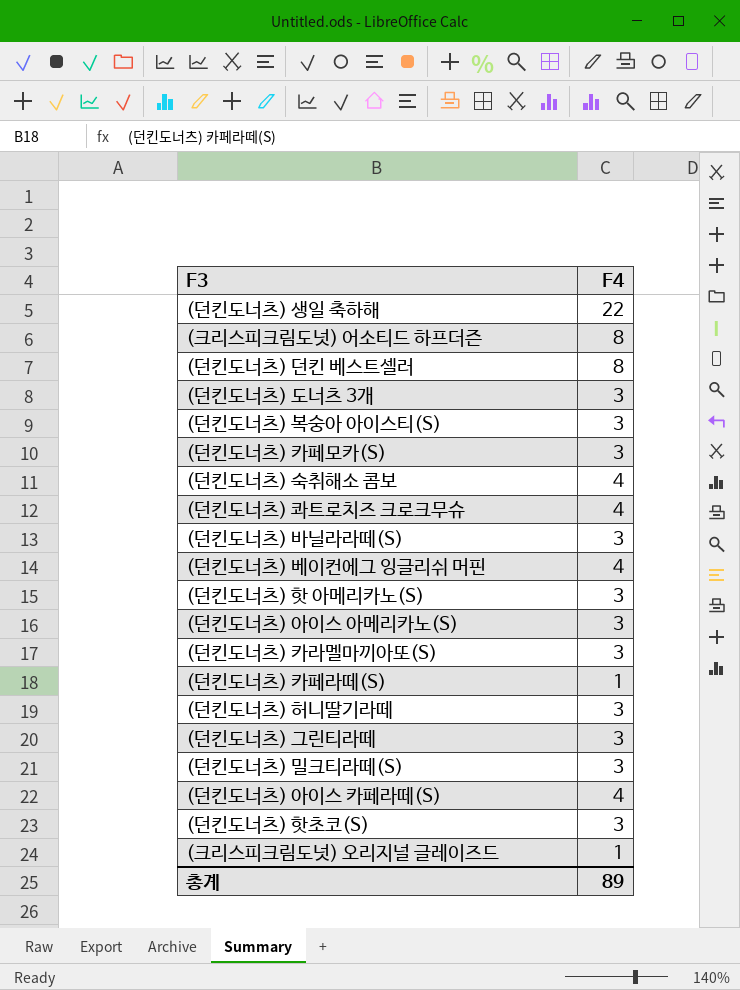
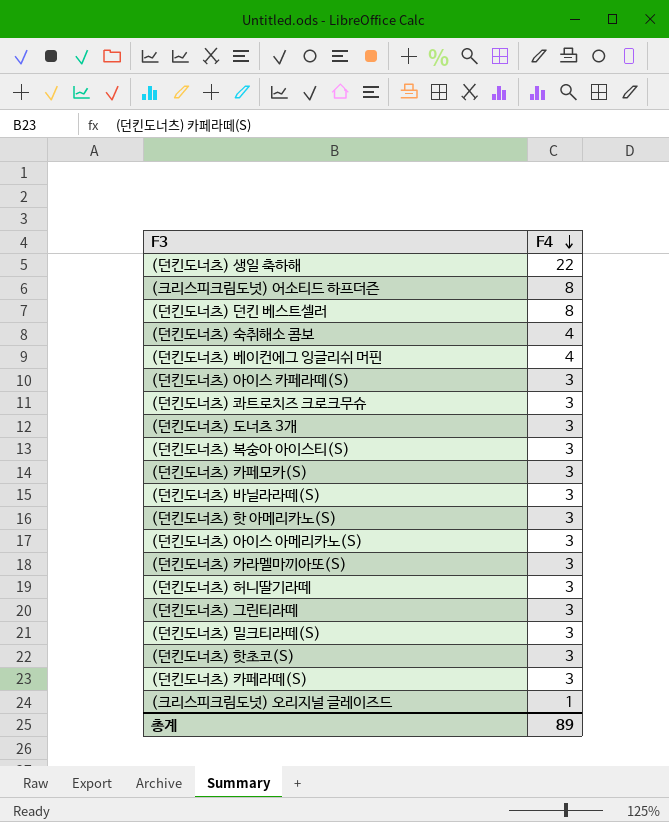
row order: none -> F4 descending
(던킨도너츠) 아이스 카페라떼(S) | F4: 4 -> 3
(던킨도너츠) 콰트로치즈 크로크무슈 | F4: 4 -> 3
(던킨도너츠) 카페라떼(S) | F4: 1 -> 3

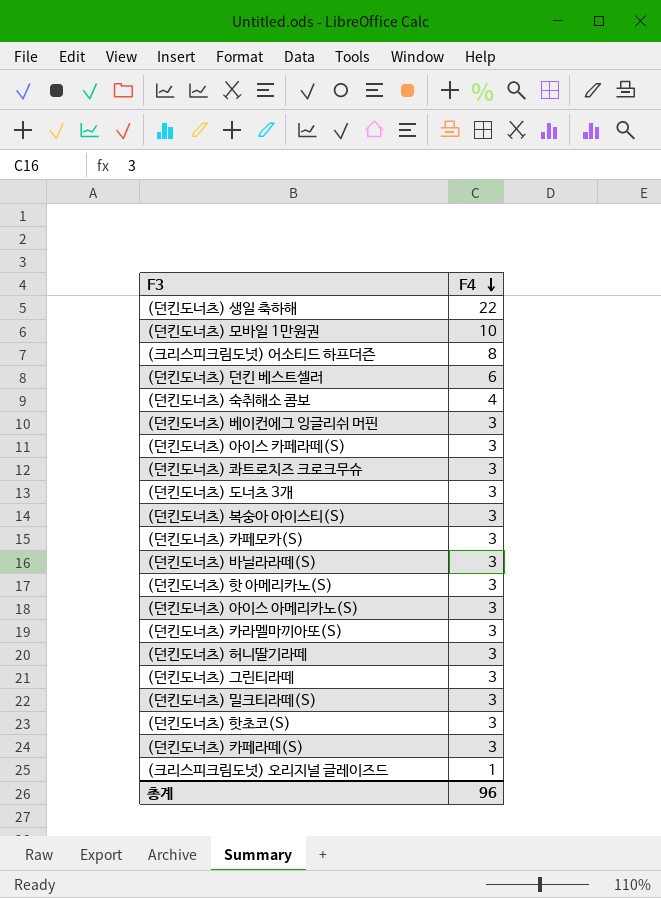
row (던킨도너츠) 모바일 1만원권: none -> 10
(던킨도너츠) 던킨 베스트셀러 | F4: 8 -> 6
(던킨도너츠) 베이컨에그 잉글리쉬 머핀 | F4: 4 -> 3
총계 | F4: 89 -> 96

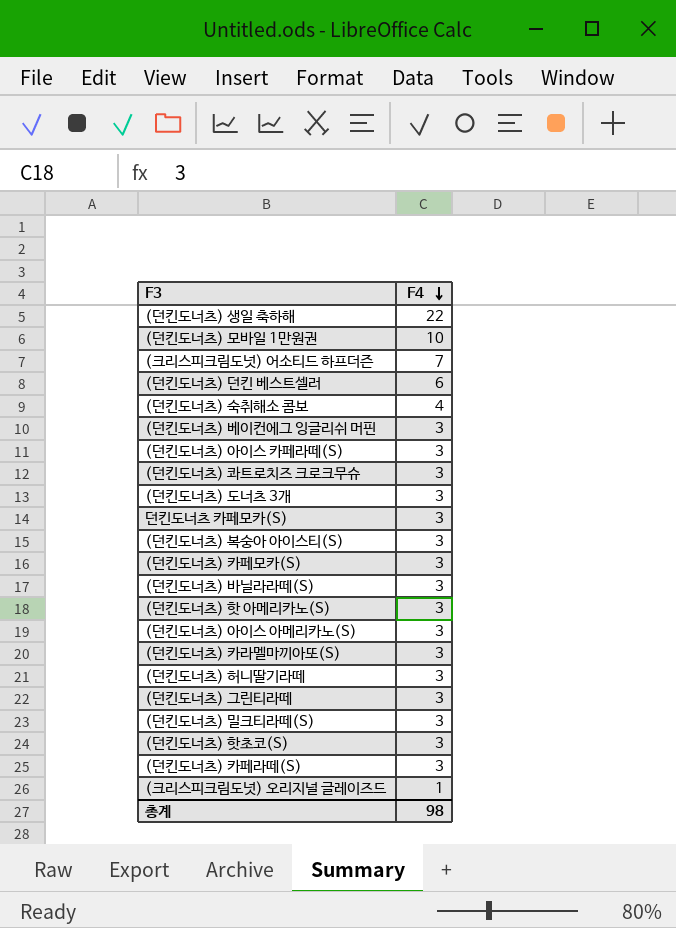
(크리스피크림도넛) 어소티드 하프더즌 | F4: 8 -> 7
row 던킨도너츠 카페모카(S): none -> 3
총계 | F4: 96 -> 98

